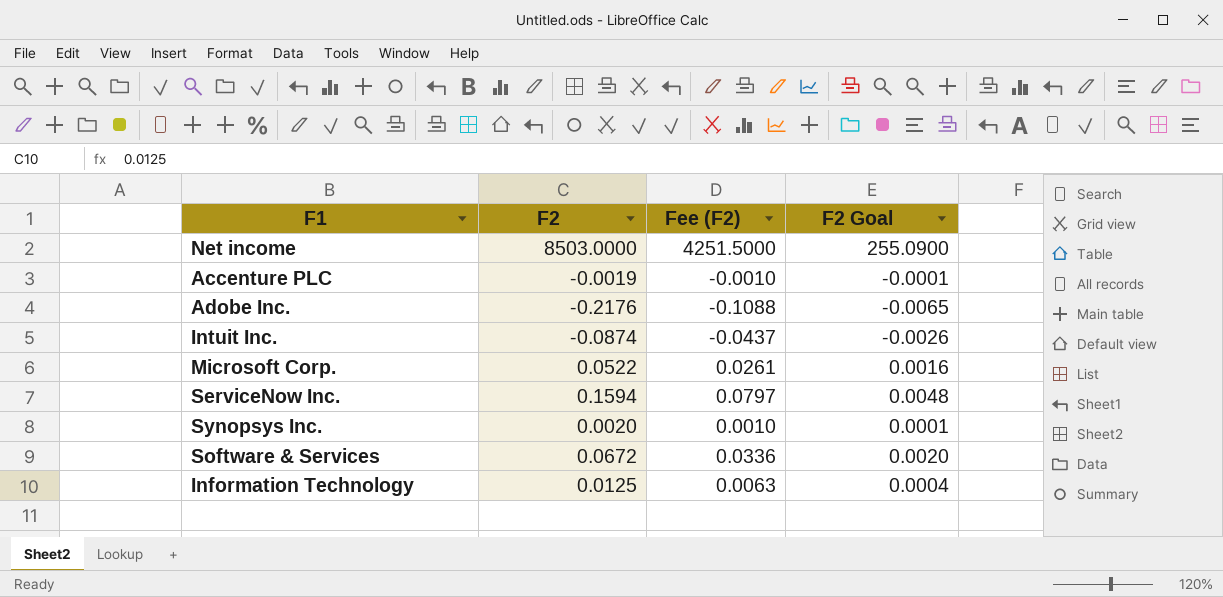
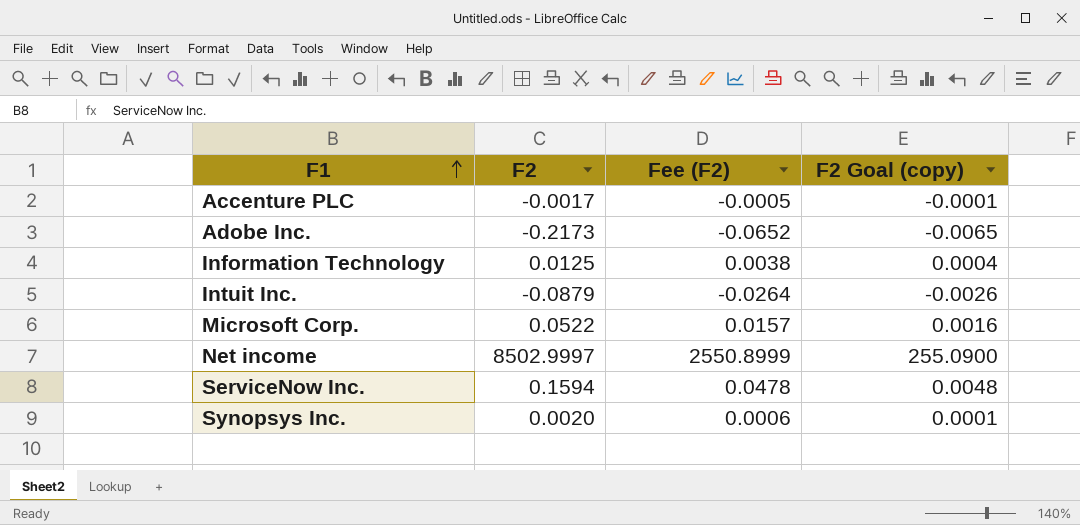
row order: none -> F1 ascending
column Fee (F2) | formula: [F2] * 0.5 -> [F2] * 0.3
column name: F2 Goal -> F2 Goal (copy)
row Software & Services: 0.0672 | 0.0336 | 0.0020 -> none
Accenture PLC | F2: -0.0019 -> -0.0017
Adobe Inc. | F2: -0.2176 -> -0.2173
Intuit Inc. | F2: -0.0874 -> -0.0879
Net income | F2: 8503.0000 -> 8502.9997

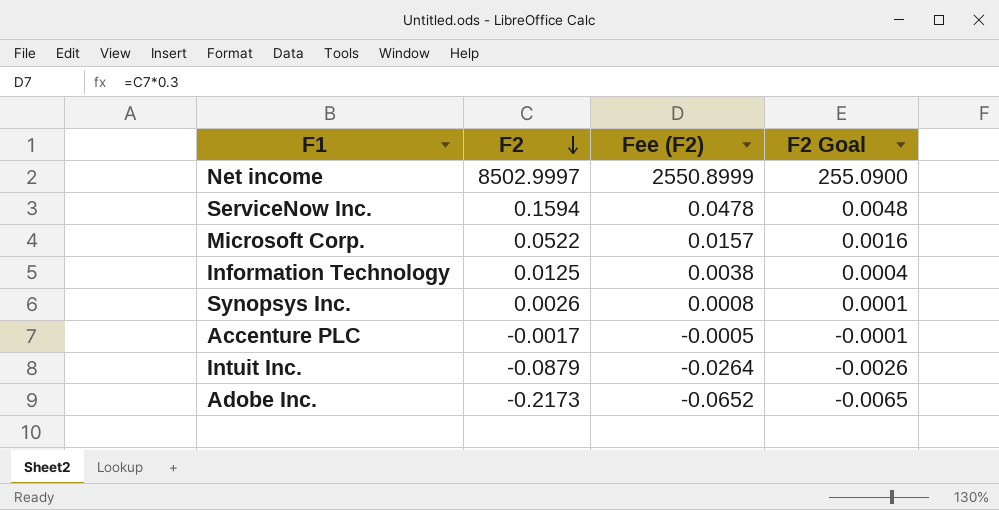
row order: F1 ascending -> F2 descending
column name: F2 Goal (copy) -> F2 Goal
Synopsys Inc. | F2: 0.0020 -> 0.0026
Synopsys Inc. | Fee (F2): 0.0006 -> 0.0008

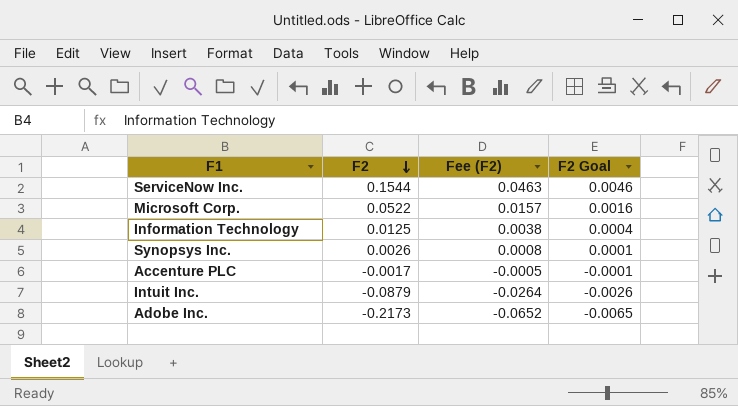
row Net income: 8502.9997 | 2550.8999 | 255.0900 -> none
ServiceNow Inc. | F2: 0.1594 -> 0.1544
ServiceNow Inc. | Fee (F2): 0.0478 -> 0.0463
ServiceNow Inc. | F2 Goal: 0.0048 -> 0.0046

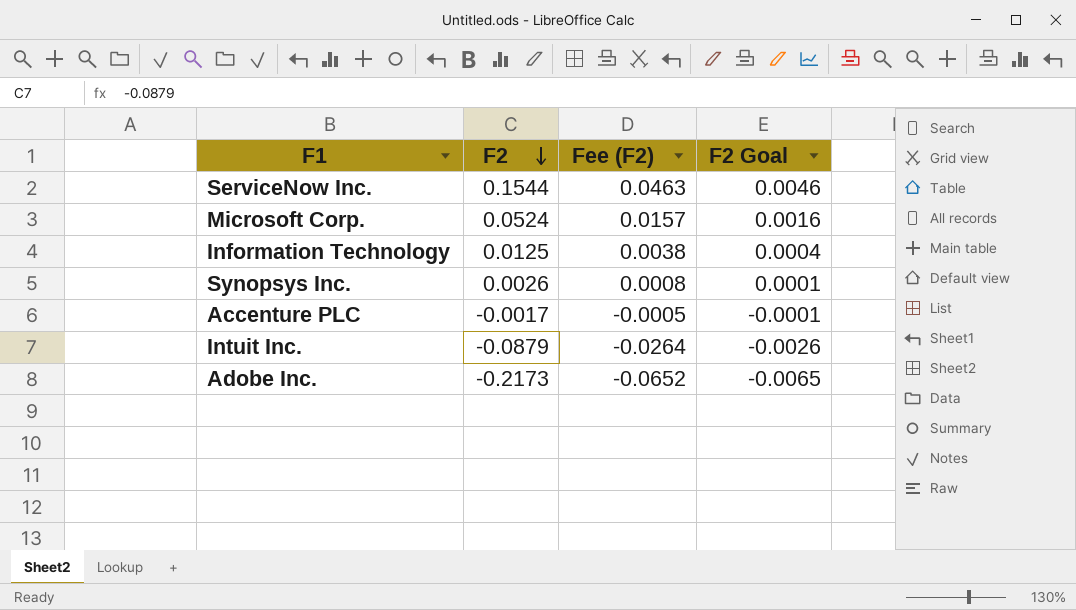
Microsoft Corp. | F2: 0.0522 -> 0.0524

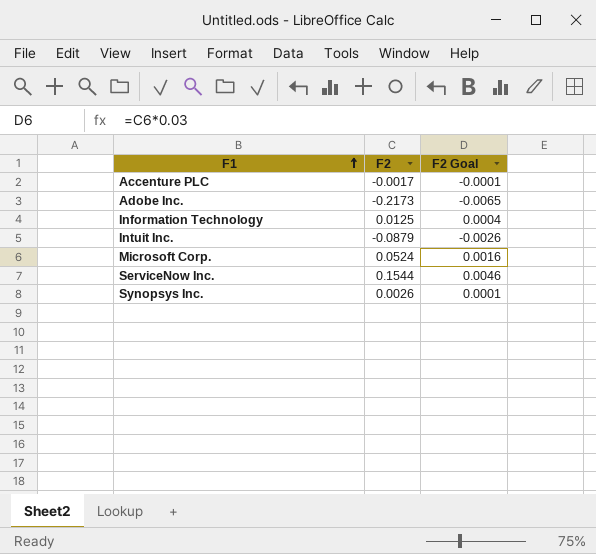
row order: F2 descending -> F1 ascending
column Fee (F2) | formula: [F2] * 0.3 -> none

